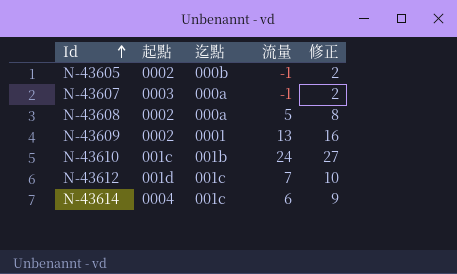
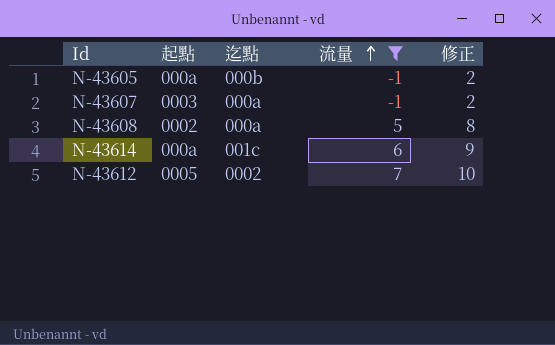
filter: none -> 流量 <= 7
row order: Id ascending -> 流量 ascending
N-43605 | 起點: 0002 -> 000a
N-43614 | 起點: 0004 -> 000a
N-43612 | 起點: 001d -> 0005
N-43612 | 迄點: 001c -> 0002

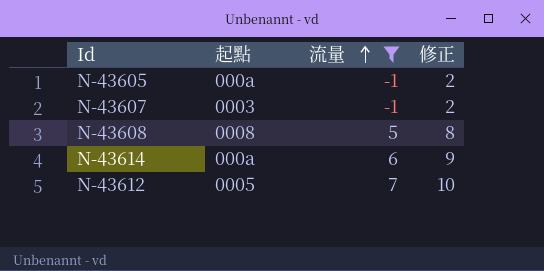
column 迄點 | position: 3 -> none
N-43608 | 起點: 0002 -> 0008

